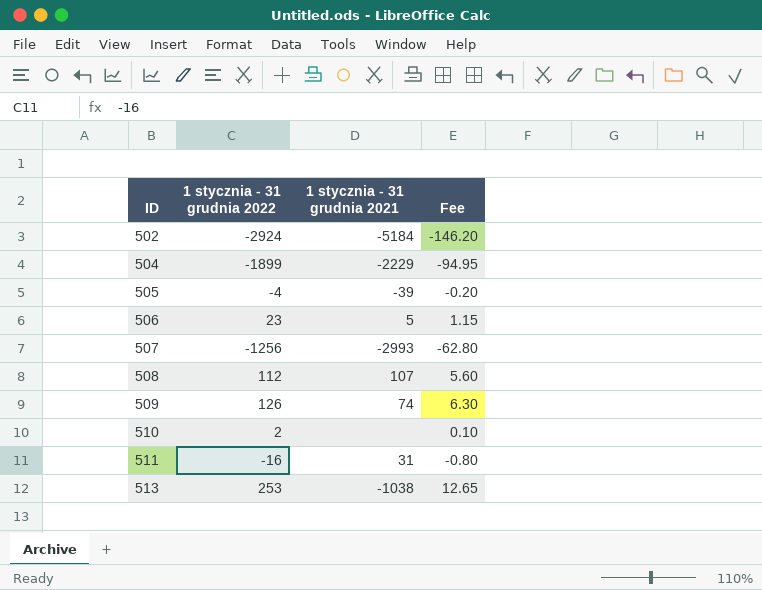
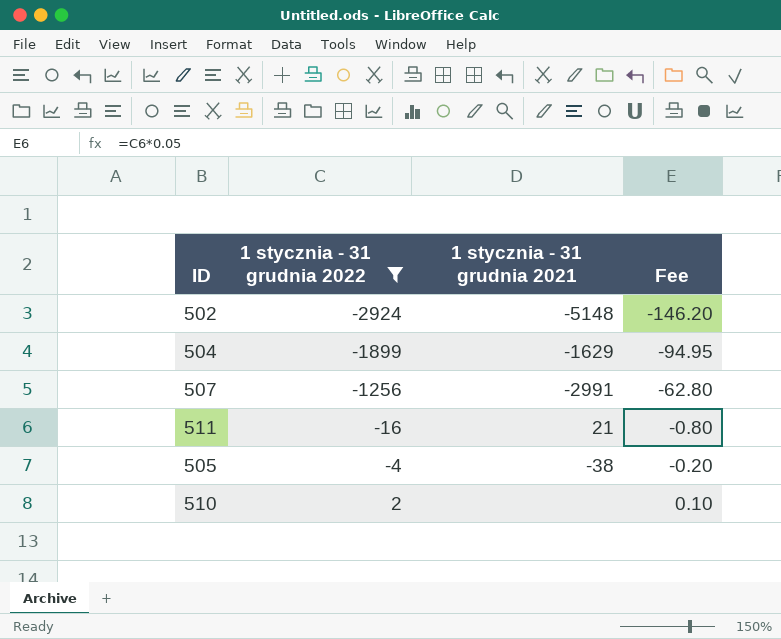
filter: none -> 1 stycznia - 31 grudnia 2022 <= 2
row order: ID ascending -> 1 stycznia - 31 grudnia 2022 ascending
502 | 1 stycznia - 31 grudnia 2021: -5184 -> -5148
504 | 1 stycznia - 31 grudnia 2021: -2229 -> -1629
507 | 1 stycznia - 31 grudnia 2021: -2993 -> -2991
511 | 1 stycznia - 31 grudnia 2021: 31 -> 21
505 | 1 stycznia - 31 grudnia 2021: -39 -> -38

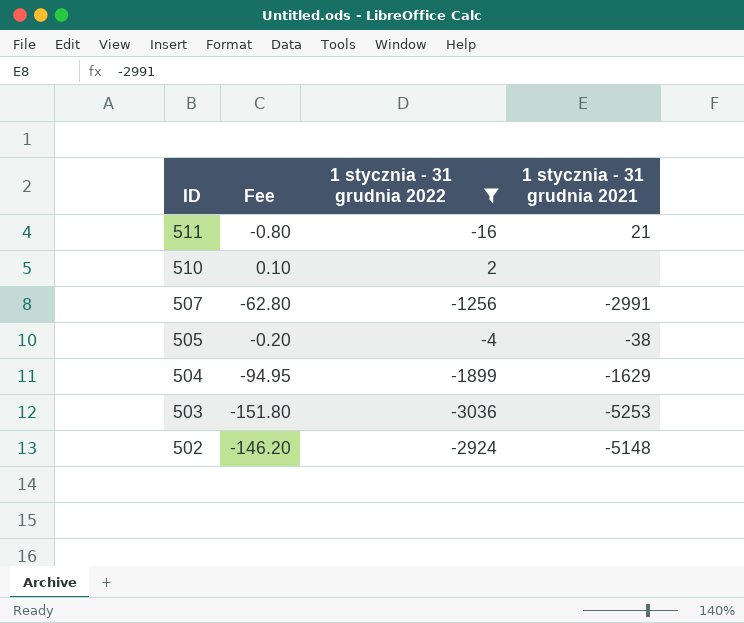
row order: 1 stycznia - 31 grudnia 2022 ascending -> ID descending
column Fee | position: 4 -> 2
row 503: none -> -151.80 | -3036 | -5253

